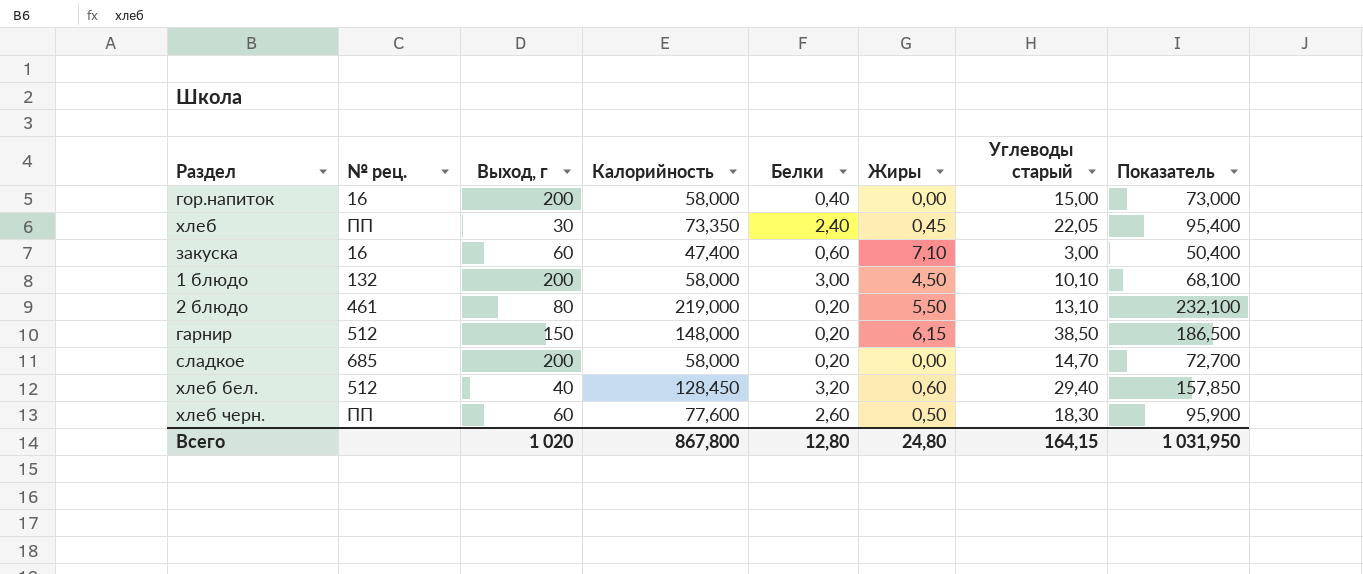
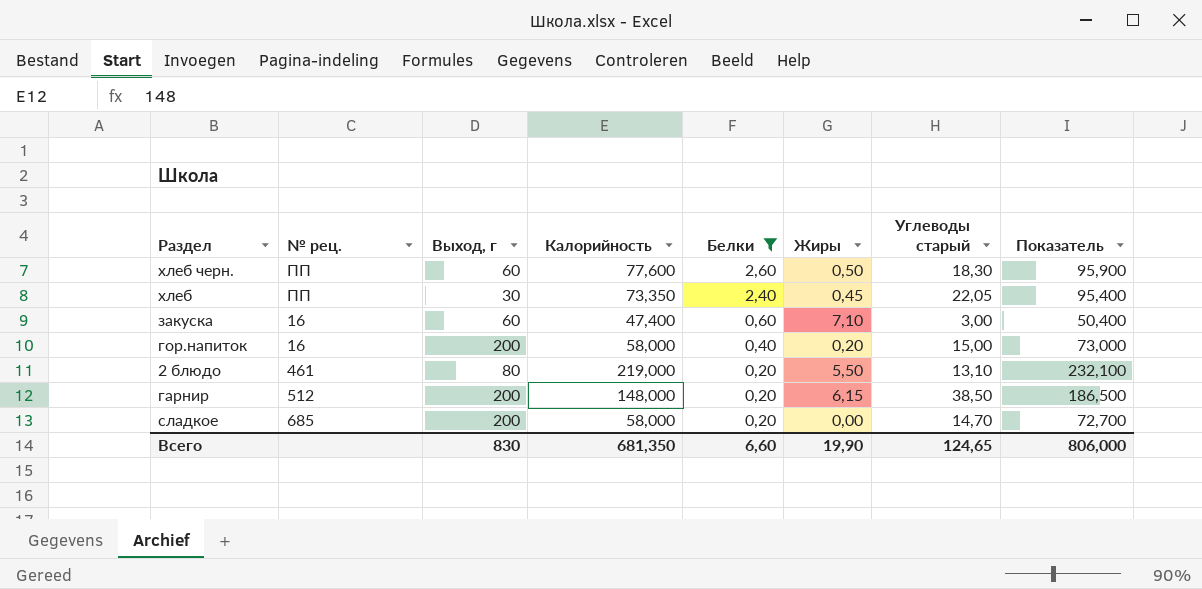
filter: none -> Белки <= 2,60
row order: none -> Белки descending
гор.напиток | Жиры: 0,00 -> 0,20
гарнир | Выход, г: 150 -> 200
Всего | Выход, г: 1 020 -> 830
Всего | Калорийность: 867,800 -> 681,350
Всего | Белки: 12,80 -> 6,60
Всего | Жиры: 24,80 -> 19,90
Всего | Углеводы старый: 164,15 -> 124,65
Всего | Показатель: 1 031,950 -> 806,000

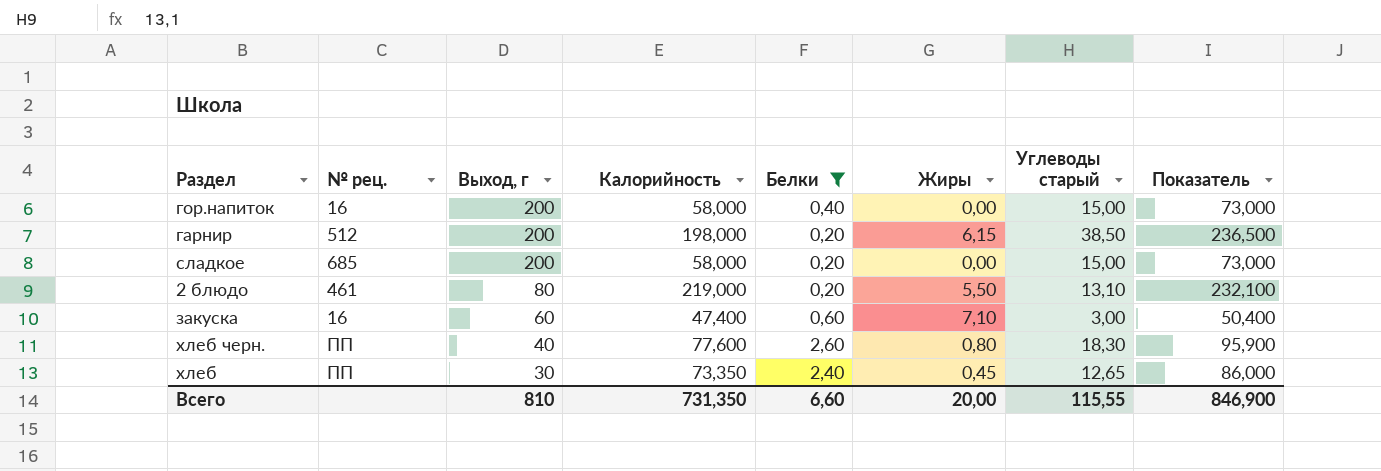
row order: Белки descending -> Выход, г descending
гор.напиток | Жиры: 0,20 -> 0,00
гарнир | Калорийность: 148,000 -> 198,000
гарнир | Показатель: 186,500 -> 236,500
сладкое | Углеводы старый: 14,70 -> 15,00
сладкое | Показатель: 72,700 -> 73,000
хлеб черн. | Выход, г: 60 -> 40
хлеб черн. | Жиры: 0,50 -> 0,80
хлеб | Углеводы старый: 22,05 -> 12,65
хлеб | Показатель: 95,400 -> 86,000
Всего | Выход, г: 830 -> 810
Всего | Калорийность: 681,350 -> 731,350
Всего | Жиры: 19,90 -> 20,00
Всего | Углеводы старый: 124,65 -> 115,55
Всего | Показатель: 806,000 -> 846,900

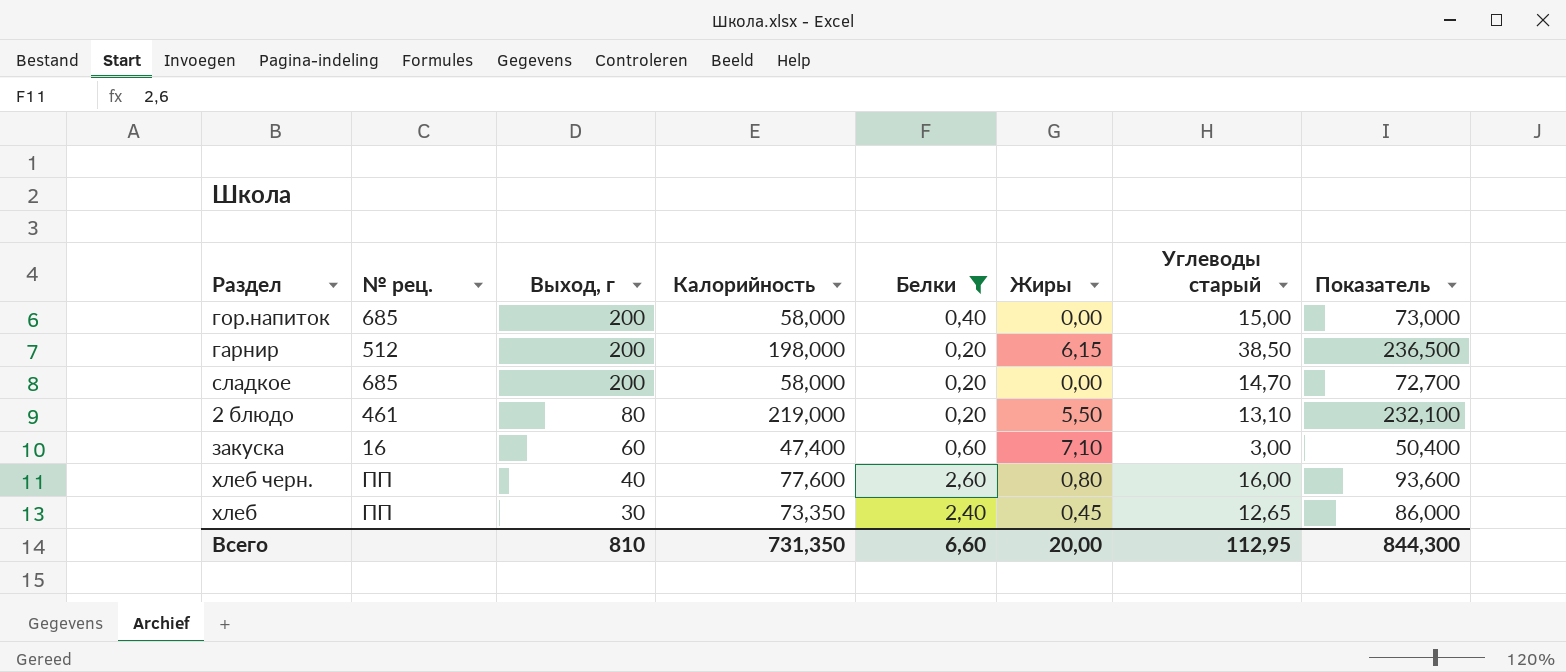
гор.напиток | № рец.: 16 -> 685
сладкое | Углеводы старый: 15,00 -> 14,70
сладкое | Показатель: 73,000 -> 72,700
хлеб черн. | Углеводы старый: 18,30 -> 16,00
хлеб черн. | Показатель: 95,900 -> 93,600
Всего | Углеводы старый: 115,55 -> 112,95
Всего | Показатель: 846,900 -> 844,300

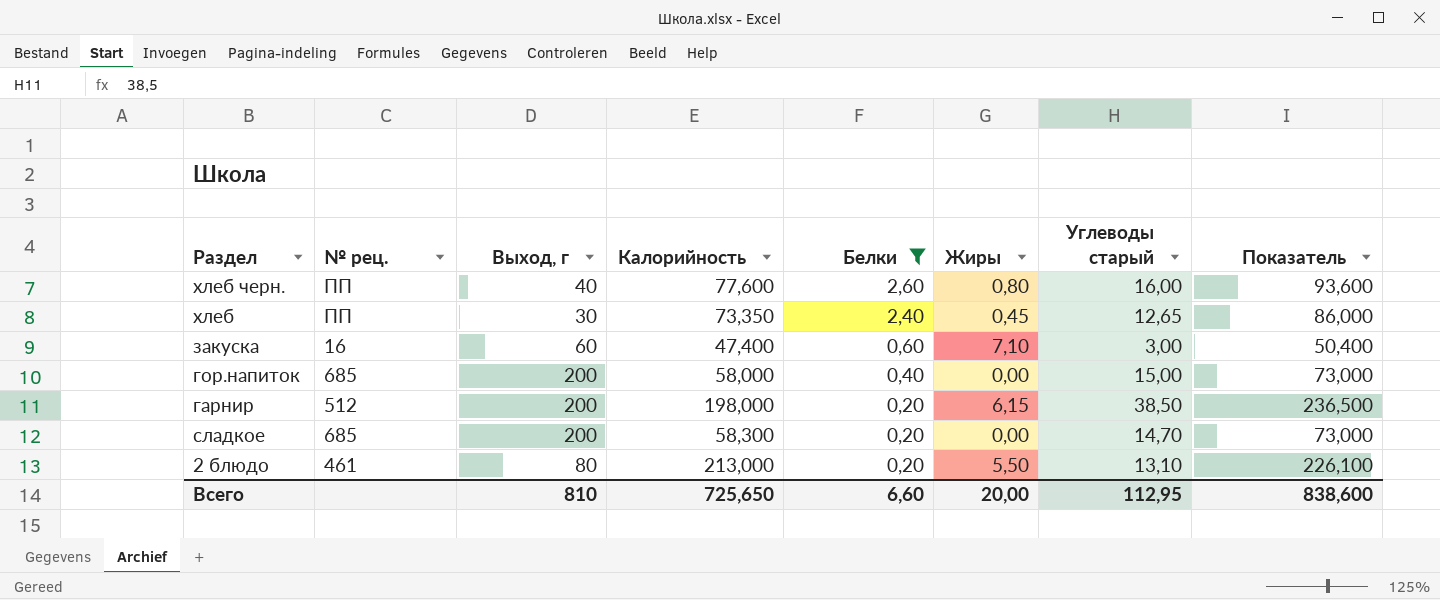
row order: Выход, г descending -> Белки descending
сладкое | Калорийность: 58,000 -> 58,300
сладкое | Показатель: 72,700 -> 73,000
2 блюдо | Калорийность: 219,000 -> 213,000
2 блюдо | Показатель: 232,100 -> 226,100
Всего | Калорийность: 731,350 -> 725,650
Всего | Показатель: 844,300 -> 838,600

